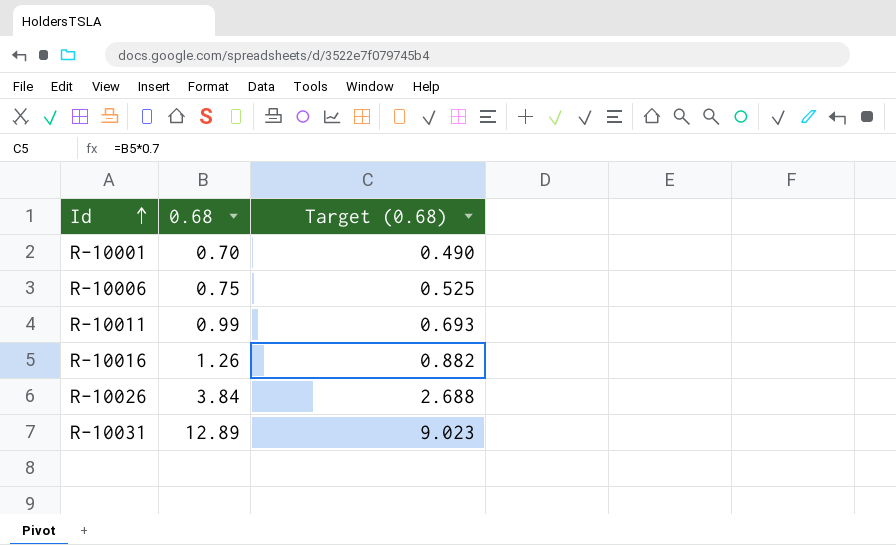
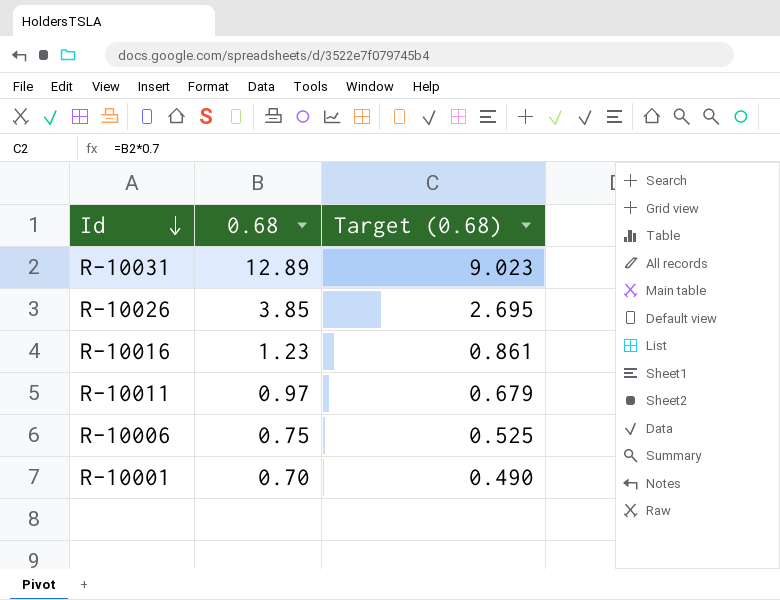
row order: Id ascending -> Id descending
R-10026 | 0.68: 3.84 -> 3.85
R-10026 | Target (0.68): 2.688 -> 2.695
R-10016 | 0.68: 1.26 -> 1.23
R-10016 | Target (0.68): 0.882 -> 0.861
R-10011 | 0.68: 0.99 -> 0.97
R-10011 | Target (0.68): 0.693 -> 0.679

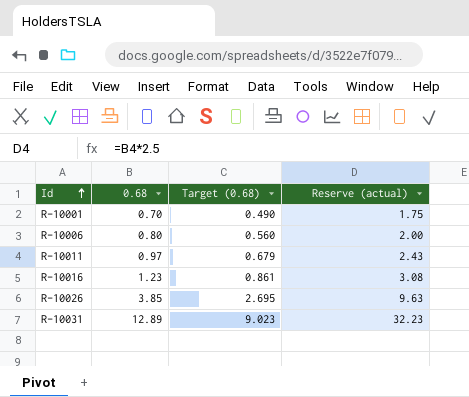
row order: Id descending -> Id ascending
column Reserve (actual) | formula: none -> [0.68] * 2.5
R-10006 | 0.68: 0.75 -> 0.80
R-10006 | Target (0.68): 0.525 -> 0.560

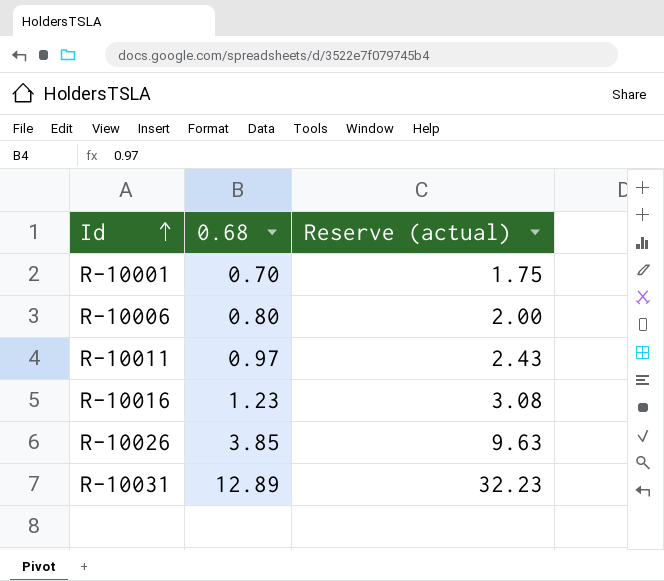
column Target (0.68) | formula: [0.68] * 0.7 -> none

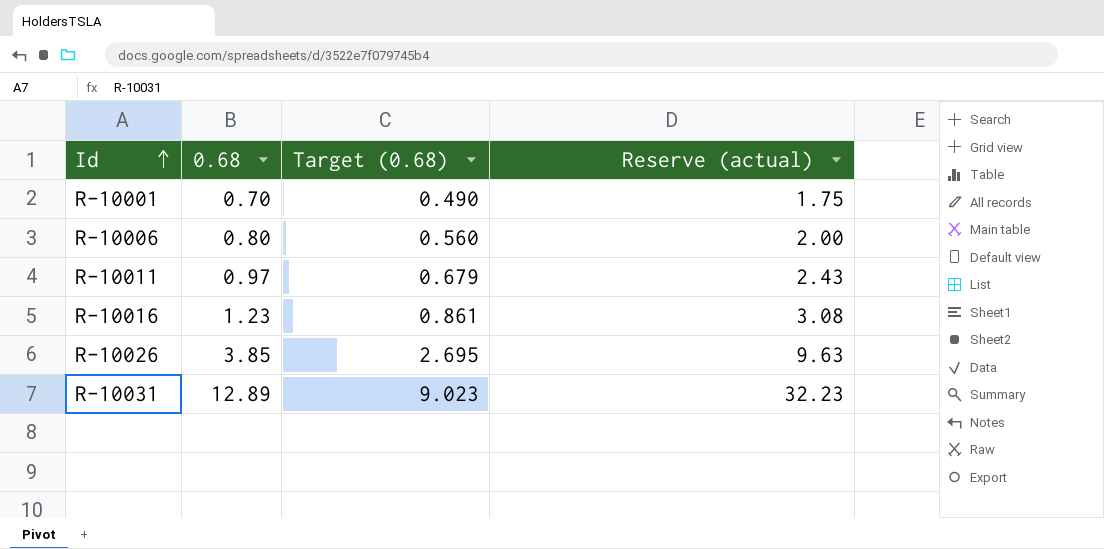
column Target (0.68) | formula: none -> [0.68] * 0.7

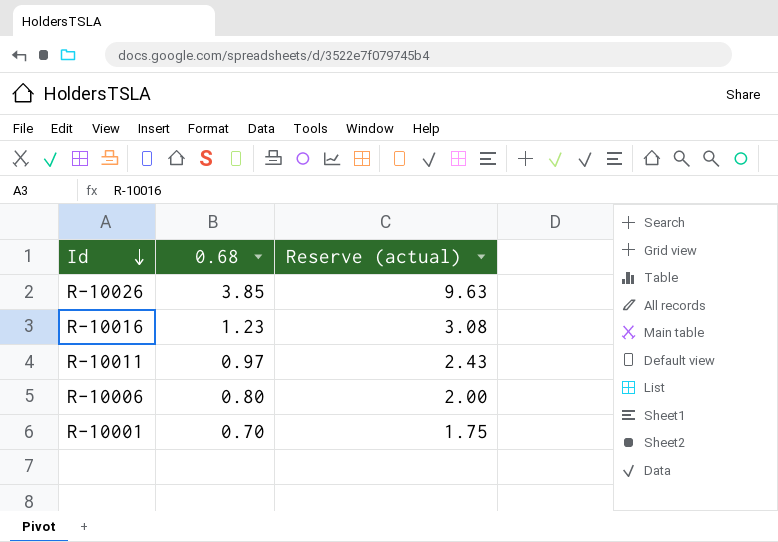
row order: Id ascending -> Id descending
column Target (0.68) | formula: [0.68] * 0.7 -> none
row R-10031: 12.89 | 9.023 | 32.23 -> none

